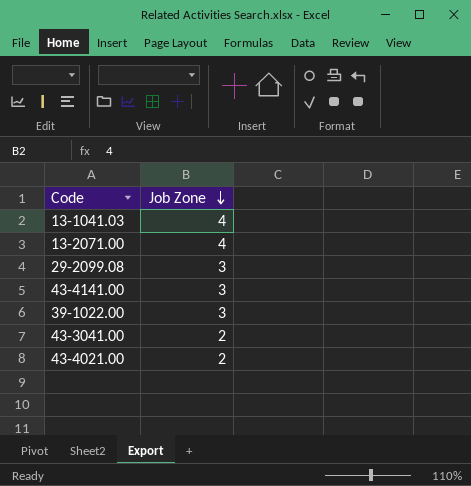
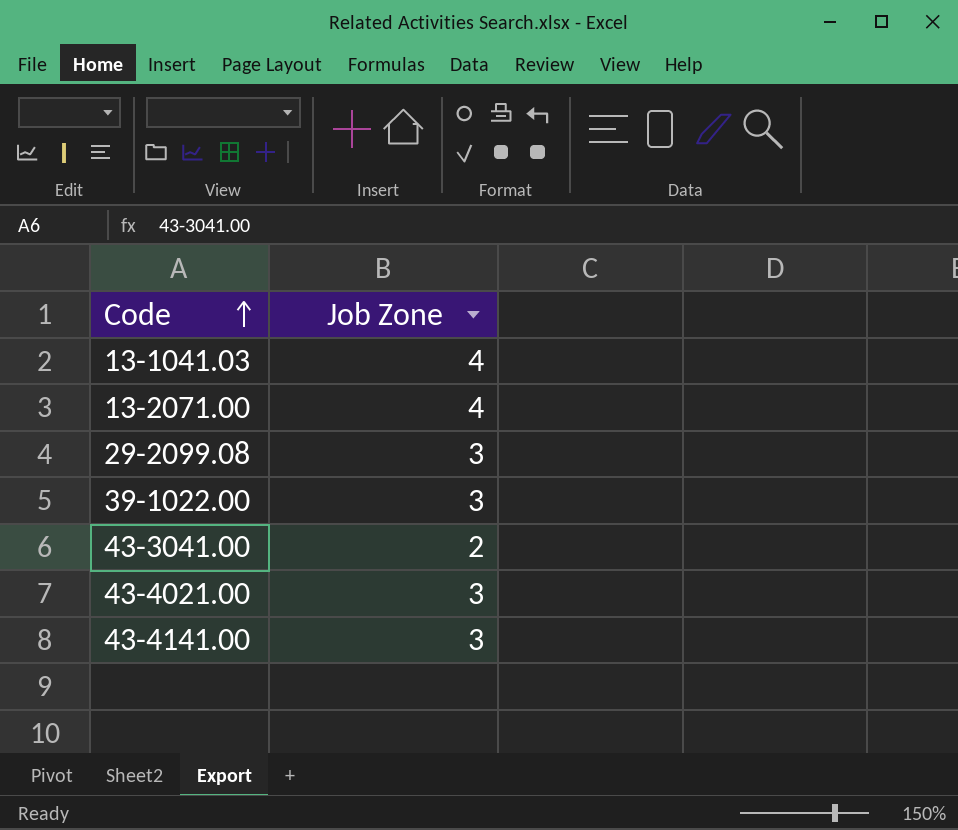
row order: Job Zone descending -> Code ascending
43-4021.00 | Job Zone: 2 -> 3

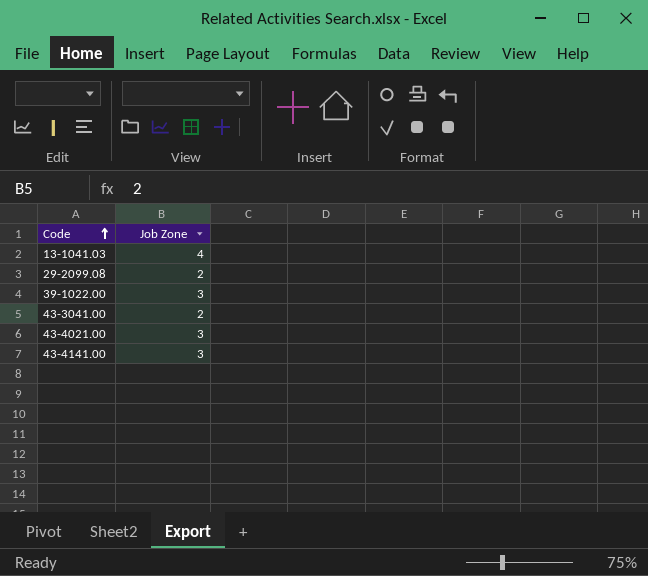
row 13-2071.00: 4 -> none
29-2099.08 | Job Zone: 3 -> 2

